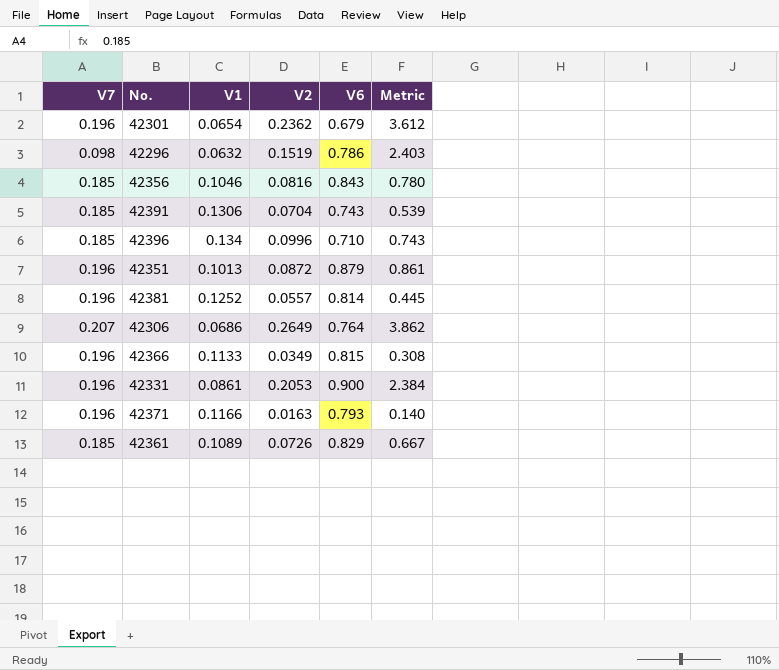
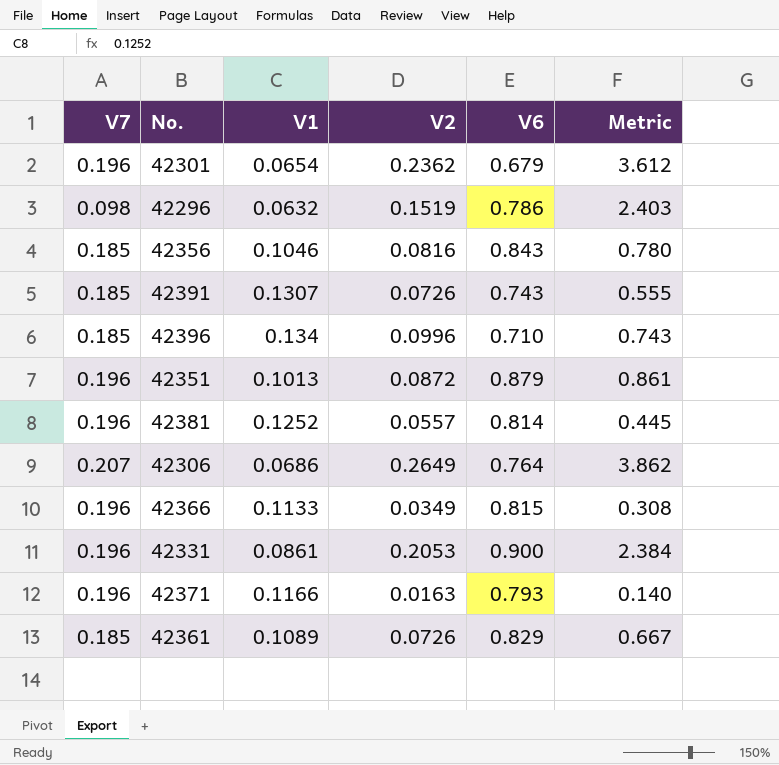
42391 | V1: 0.1306 -> 0.1307
42391 | V2: 0.0704 -> 0.0726
42391 | Metric: 0.539 -> 0.555

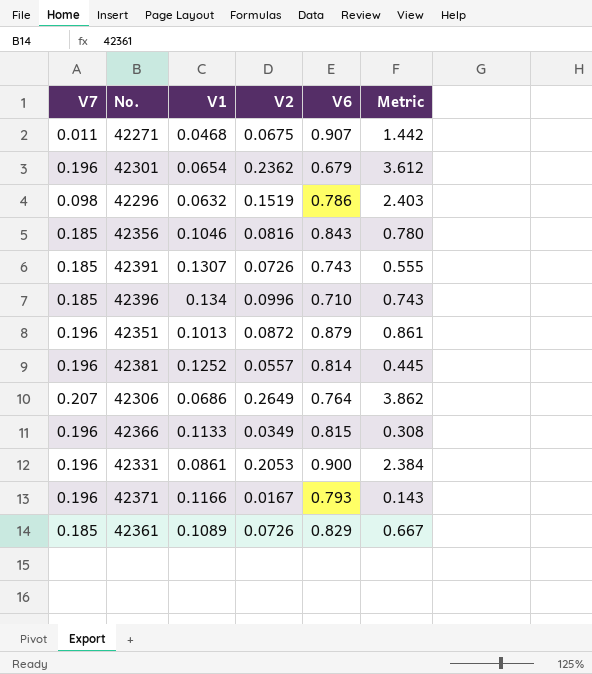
row 42271: none -> 0.011 | 0.0468 | 0.0675 | 0.907 | 1.442
42371 | V2: 0.0163 -> 0.0167
42371 | Metric: 0.140 -> 0.143

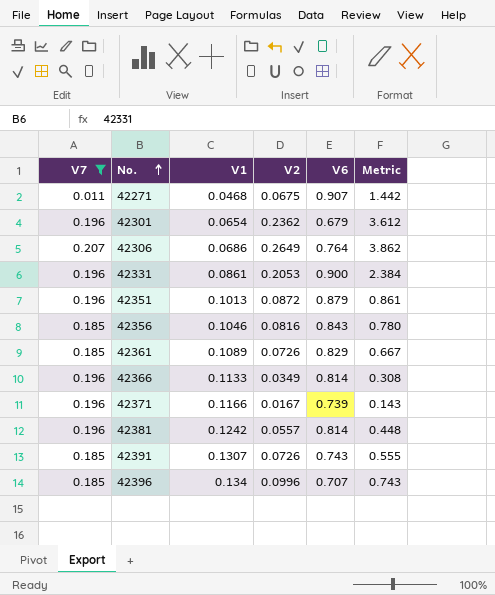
filter: none -> V7 != 0.098
row order: none -> No. ascending
42366 | V6: 0.815 -> 0.814
42371 | V6: 0.793 -> 0.739
42381 | V1: 0.1252 -> 0.1242
42381 | Metric: 0.445 -> 0.448
42396 | V6: 0.710 -> 0.707

